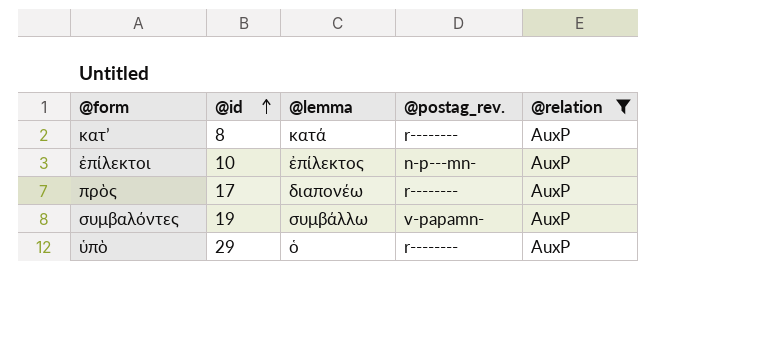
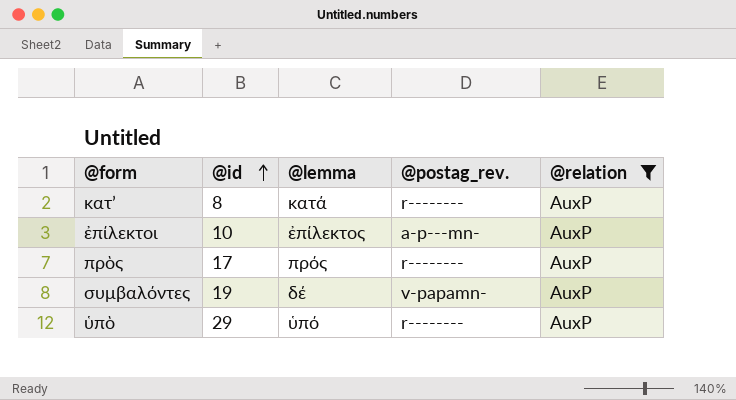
ἐπίλεκτοι | @postag_rev.: n-p---mn- -> a-p---mn-
πρὸς | @lemma: διαπονέω -> πρός
συμβαλόντες | @lemma: συμβάλλω -> δέ
ὑπὸ | @lemma: ὁ -> ὑπό

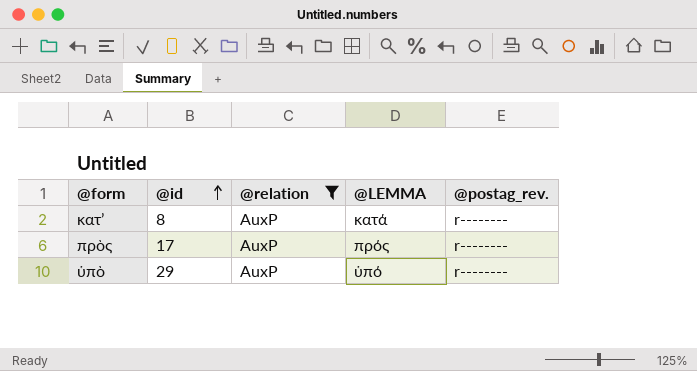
column @relation | position: 5 -> 3
column name: @lemma -> @LEMMA
row ἐπίλεκτοι: 10 | ἐπίλεκτος | a-p---mn- | AuxP -> none
row συμβαλόντες: 19 | δέ | v-papamn- | AuxP -> none

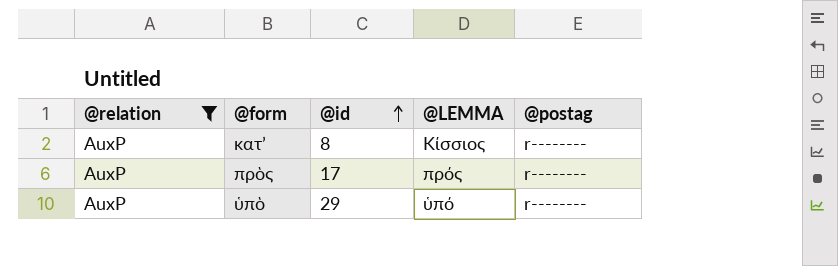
column @relation | position: 3 -> 1
column name: @postag_rev. -> @postag
κατʼ | @LEMMA: κατά -> Κίσσιος

